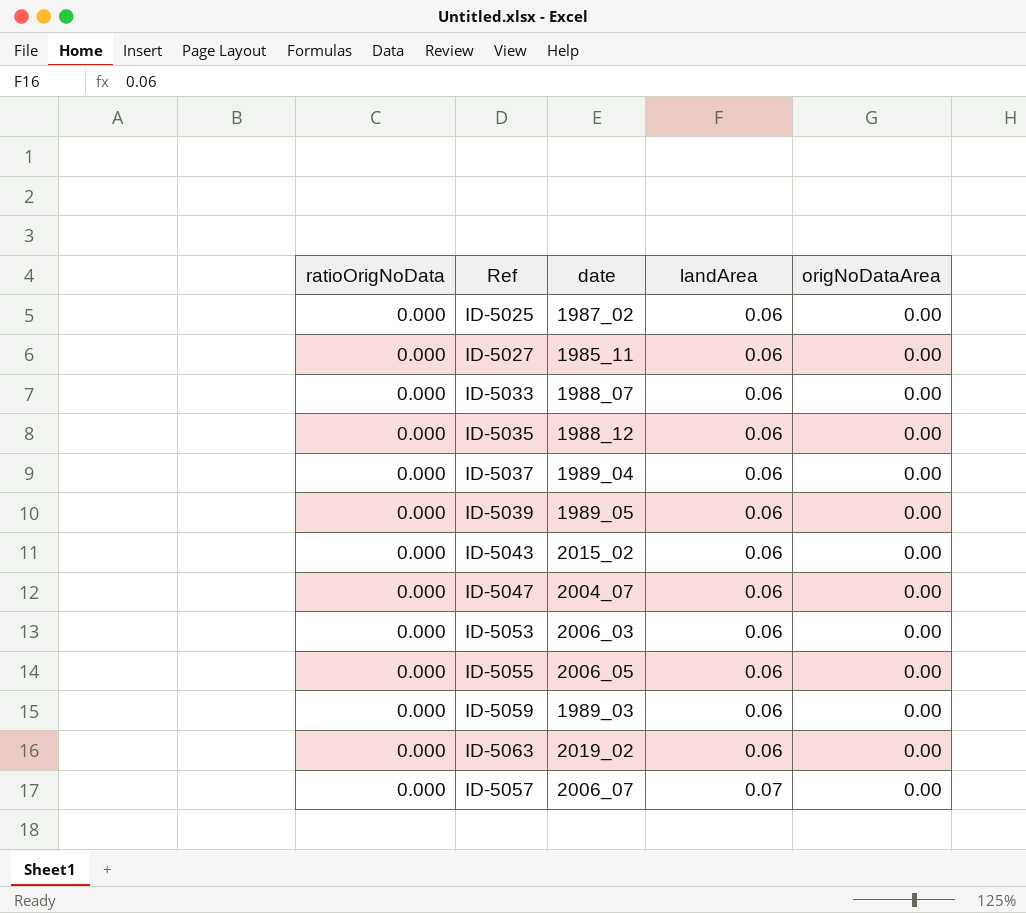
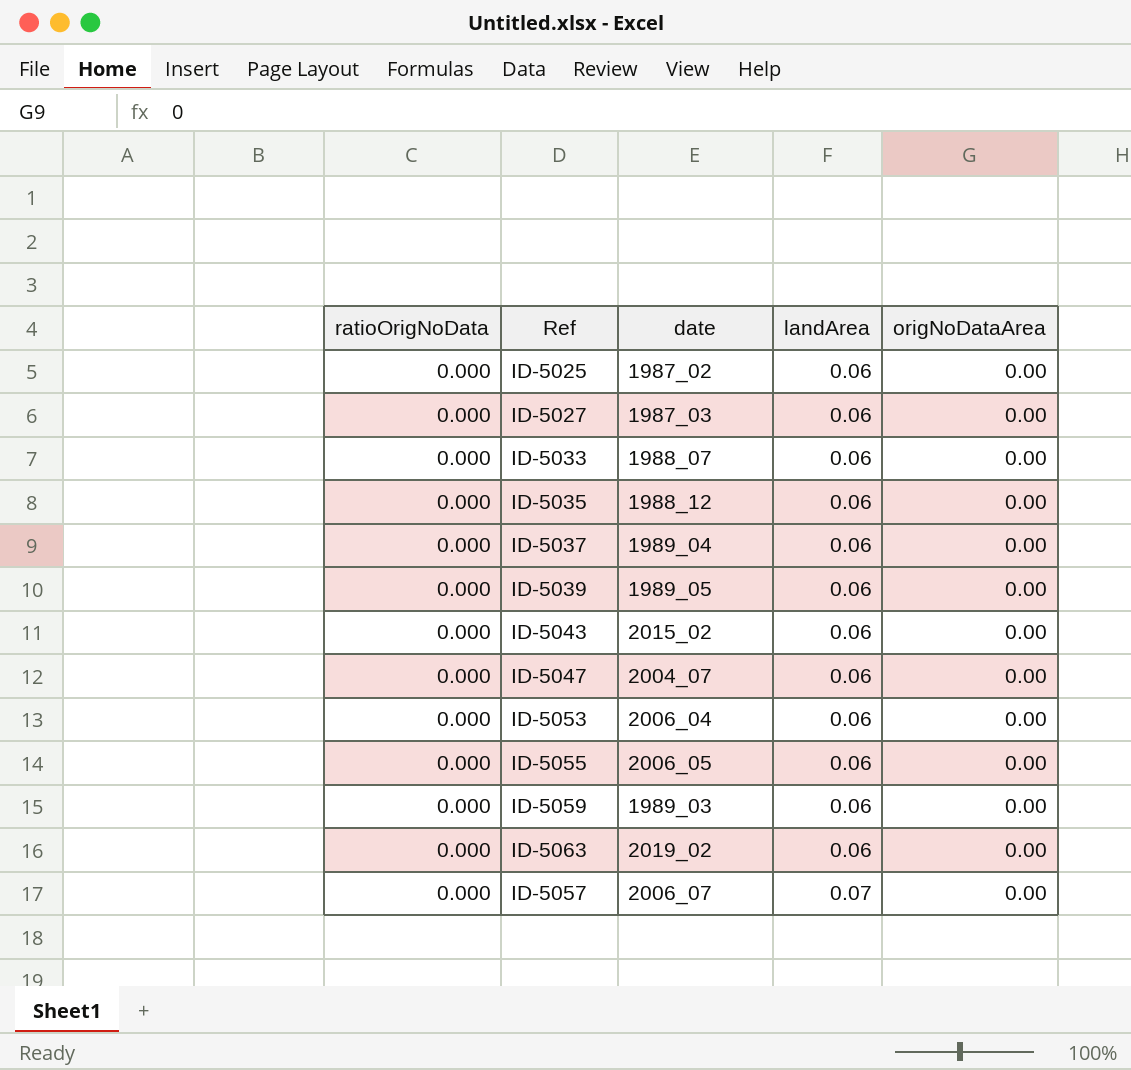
ID-5027 | date: 1985_11 -> 1987_03
ID-5053 | date: 2006_03 -> 2006_04

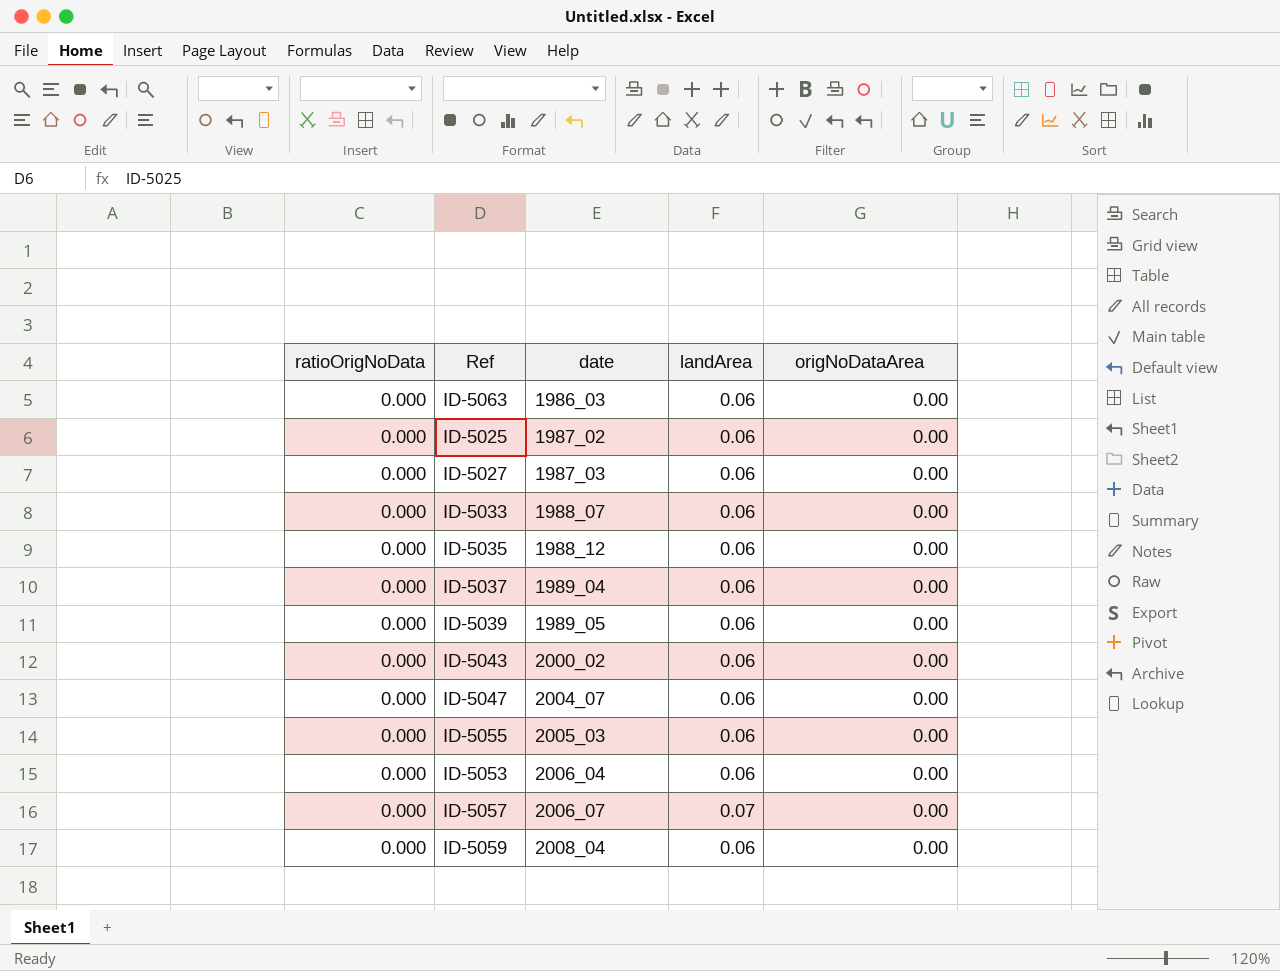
row order: landArea ascending -> date ascending
ID-5063 | date: 2019_02 -> 1986_03
ID-5043 | date: 2015_02 -> 2000_02
ID-5055 | date: 2006_05 -> 2005_03
ID-5059 | date: 1989_03 -> 2008_04

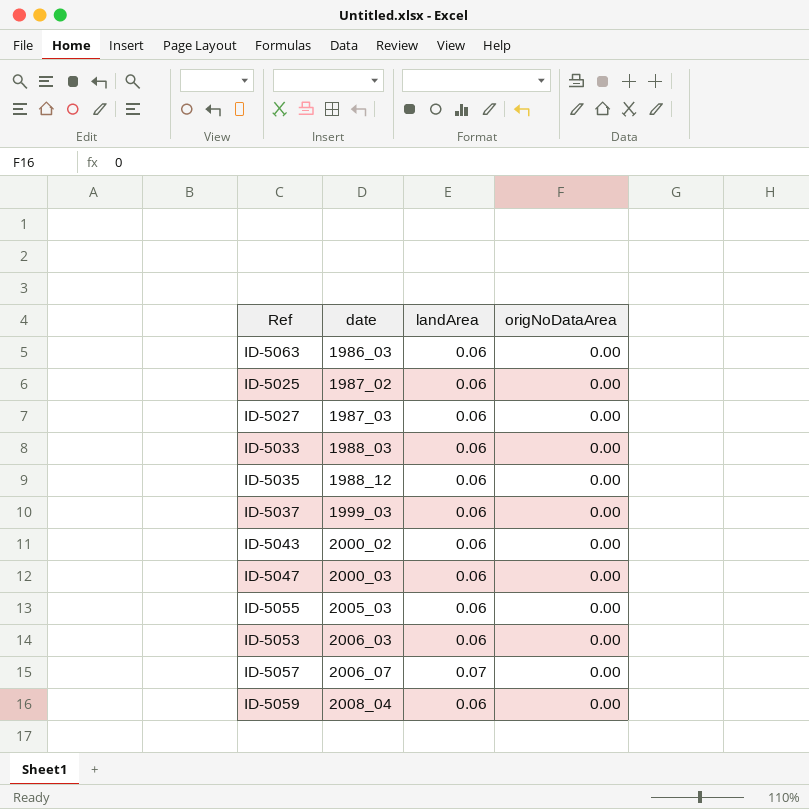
column ratioOrigNoData | position: 1 -> none
row ID-5039: 0.000 | 1989_05 | 0.06 | 0.00 -> none
ID-5033 | date: 1988_07 -> 1988_03
ID-5037 | date: 1989_04 -> 1999_03
ID-5047 | date: 2004_07 -> 2000_03
ID-5053 | date: 2006_04 -> 2006_03

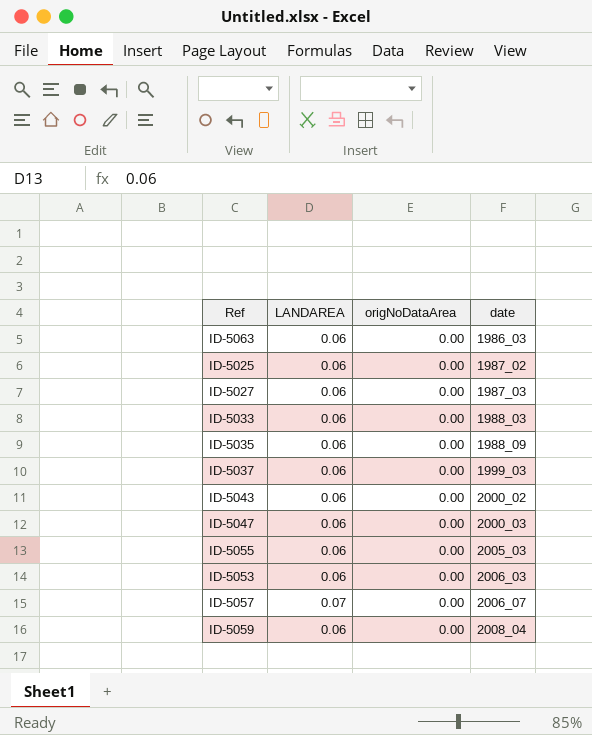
column name: landArea -> LANDAREA
column date | position: 2 -> 4
ID-5035 | date: 1988_12 -> 1988_09

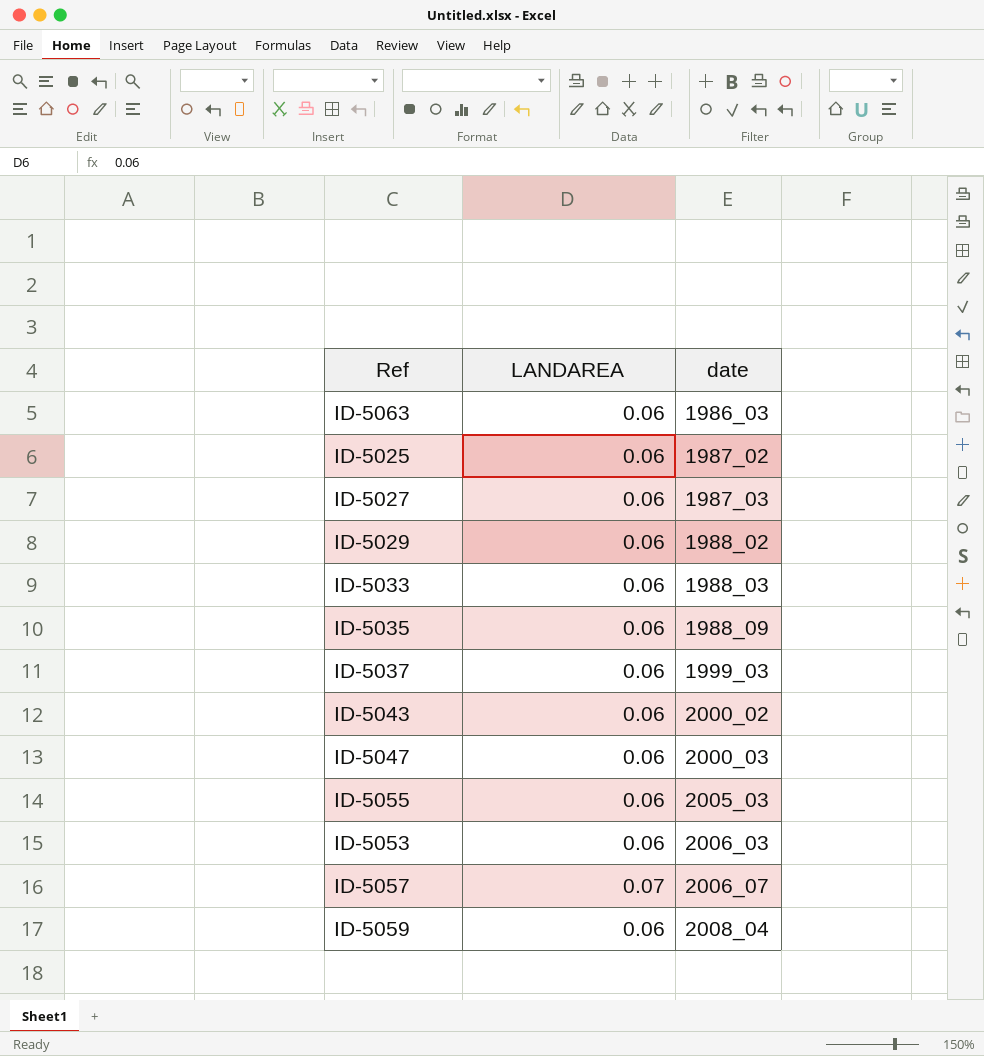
column origNoDataArea | position: 3 -> none
row ID-5029: none -> 0.06 | 1988_02

